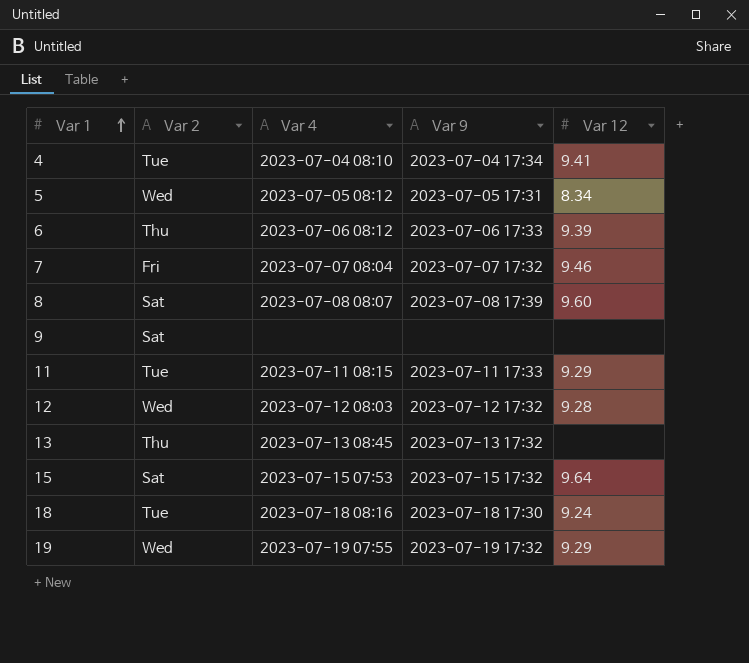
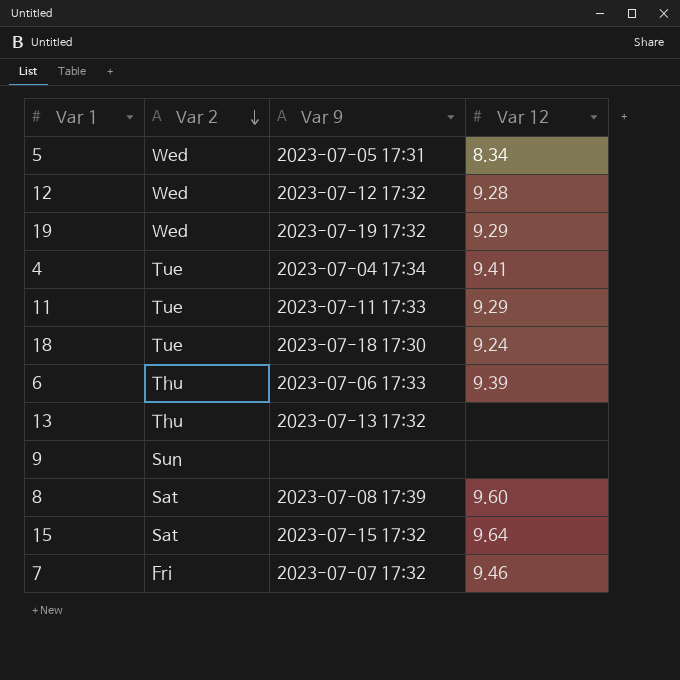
row order: Var 1 ascending -> Var 2 descending
column Var 4 | position: 3 -> none
9 | Var 2: Sat -> Sun

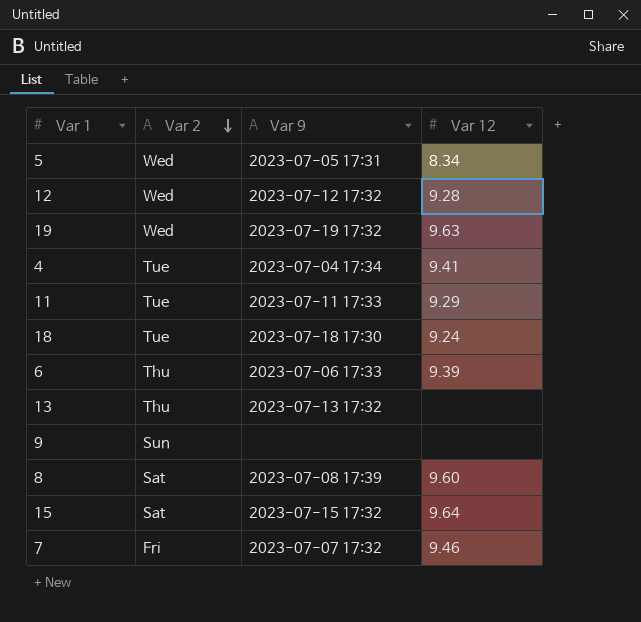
19 | Var 12: 9.29 -> 9.63

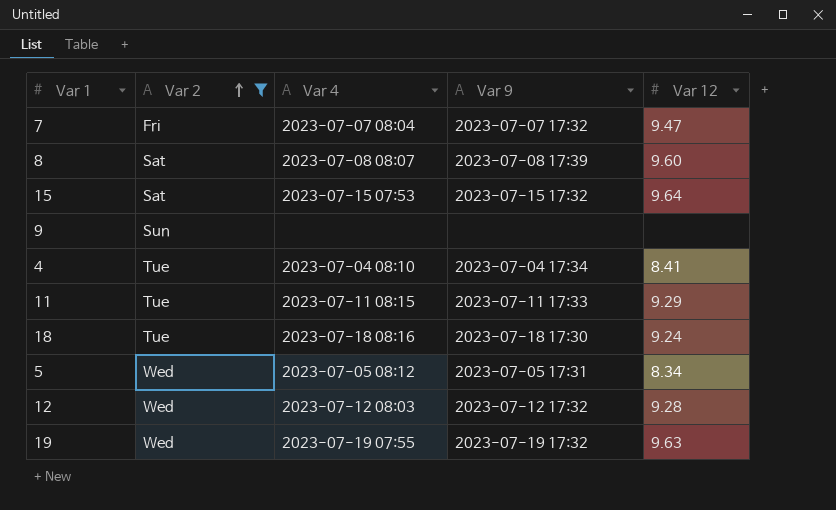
filter: none -> Var 2 != Thu
row order: Var 2 descending -> Var 2 ascending
column Var 4 | position: none -> 3
7 | Var 12: 9.46 -> 9.47
4 | Var 12: 9.41 -> 8.41

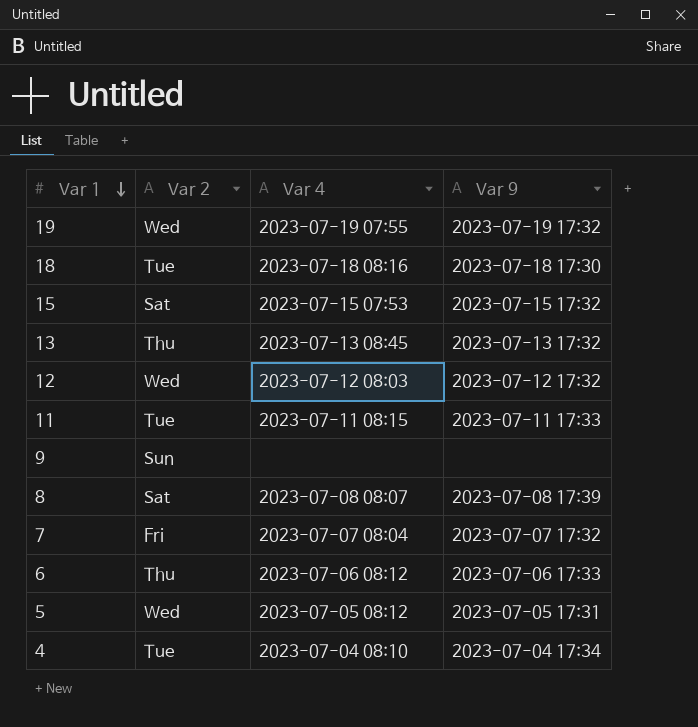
filter: Var 2 != Thu -> none
row order: Var 2 ascending -> Var 1 descending
column Var 12 | position: 5 -> none

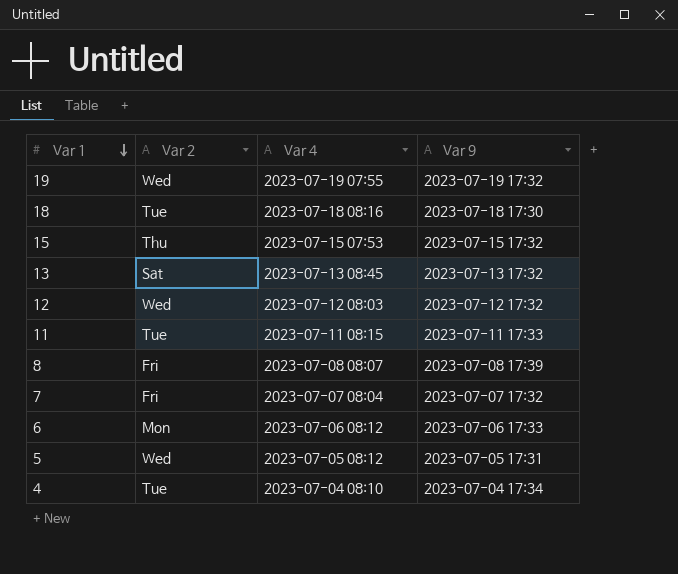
row 9: Sun | none | none -> none
15 | Var 2: Sat -> Thu
13 | Var 2: Thu -> Sat
8 | Var 2: Sat -> Fri
6 | Var 2: Thu -> Mon

